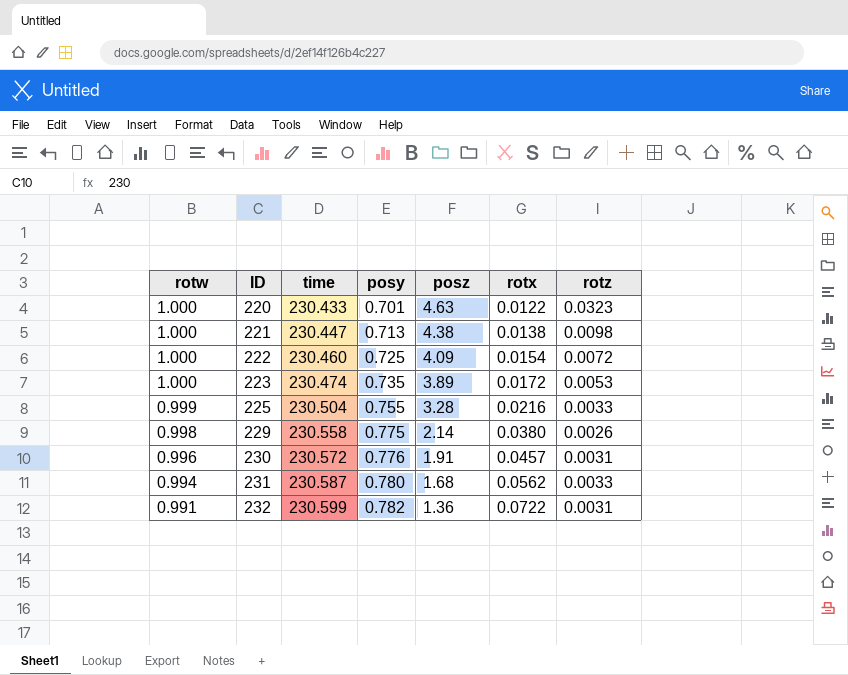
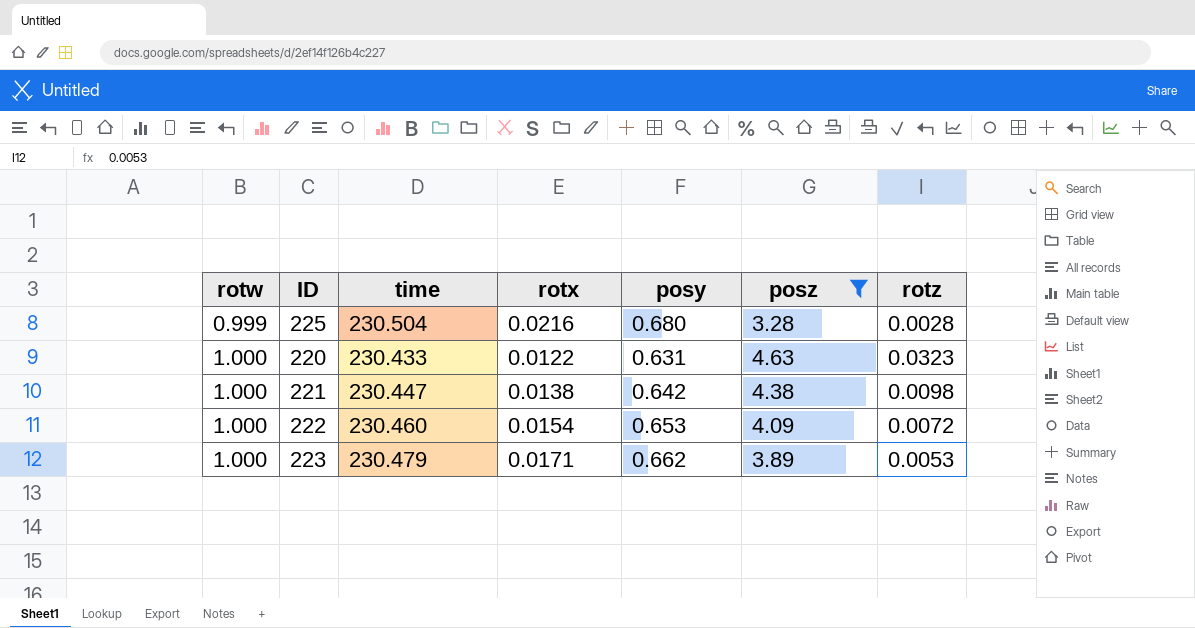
filter: none -> posz >= 3.28
row order: rotw descending -> rotw ascending
column rotx | position: 6 -> 4
225 | posy: 0.755 -> 0.680
225 | rotz: 0.0033 -> 0.0028
220 | posy: 0.701 -> 0.631
221 | posy: 0.713 -> 0.642
222 | posy: 0.725 -> 0.653
223 | time: 230.474 -> 230.479
223 | rotx: 0.0172 -> 0.0171
223 | posy: 0.735 -> 0.662

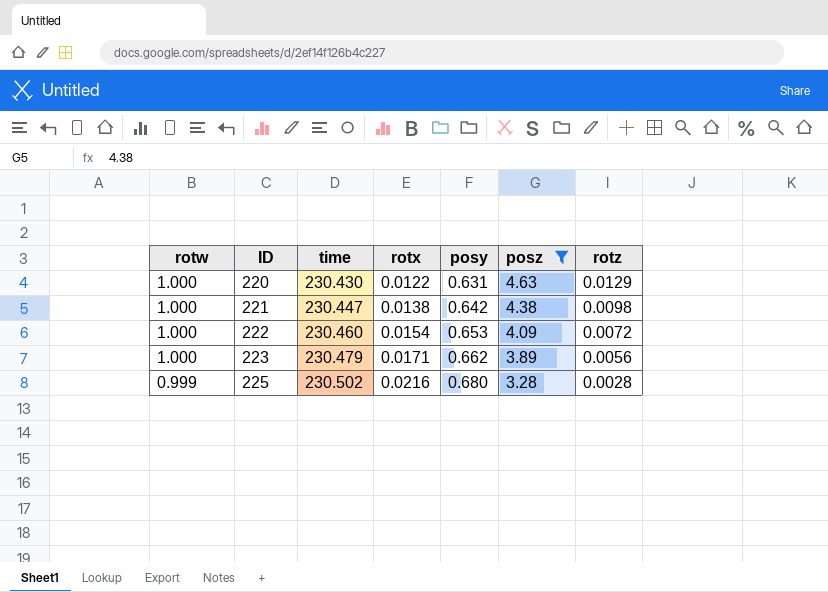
row order: rotw ascending -> rotw descending
220 | time: 230.433 -> 230.430
220 | rotz: 0.0323 -> 0.0129
223 | rotz: 0.0053 -> 0.0056
225 | time: 230.504 -> 230.502

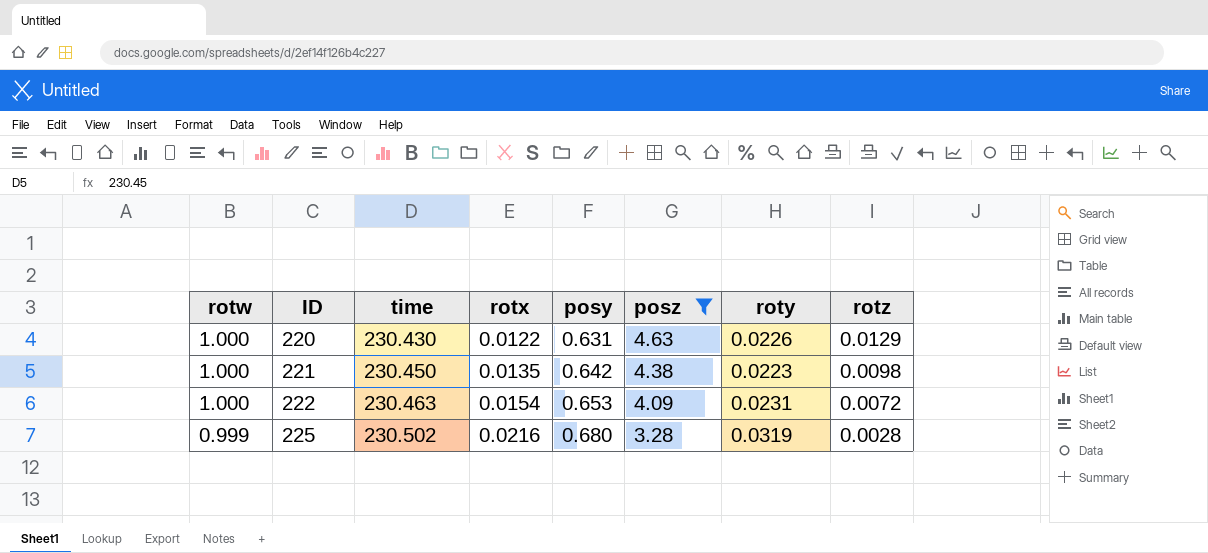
column roty | position: none -> 7
row 223: 1.000 | 230.479 | 0.0171 | 0.662 | 3.89 | 0.0056 -> none
221 | time: 230.447 -> 230.450
221 | rotx: 0.0138 -> 0.0135
222 | time: 230.460 -> 230.463

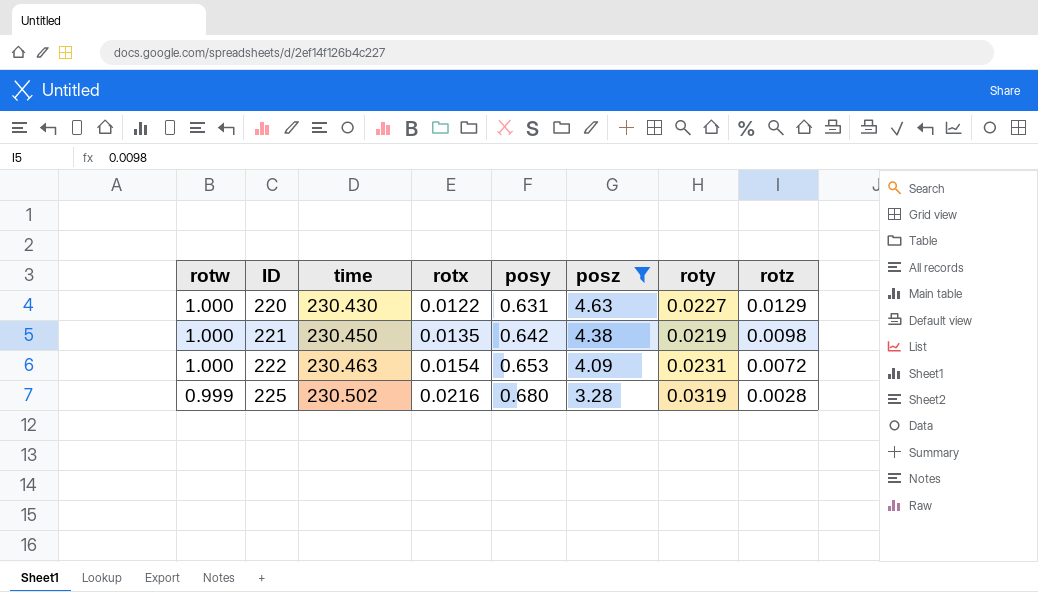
220 | roty: 0.0226 -> 0.0227
221 | roty: 0.0223 -> 0.0219

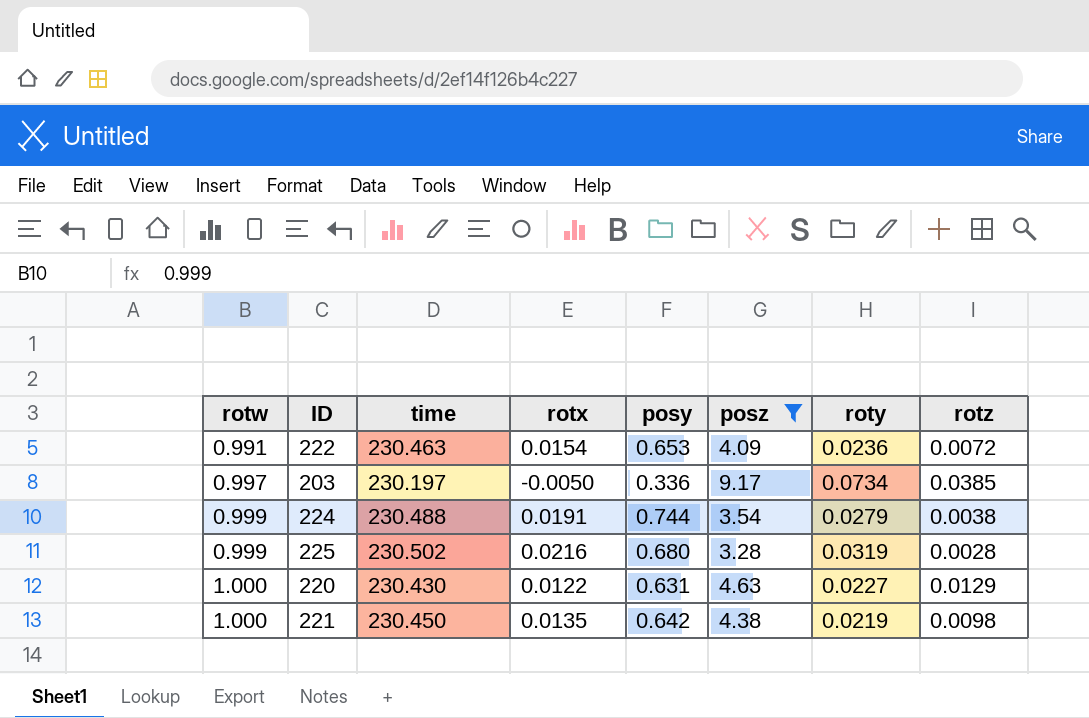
row order: rotw descending -> rotw ascending
222 | rotw: 1.000 -> 0.991
222 | roty: 0.0231 -> 0.0236
row 203: none -> 0.997 | 230.197 | -0.0050 | 0.336 | 9.17 | 0.0734 | 0.0385
row 224: none -> 0.999 | 230.488 | 0.0191 | 0.744 | 3.54 | 0.0279 | 0.0038

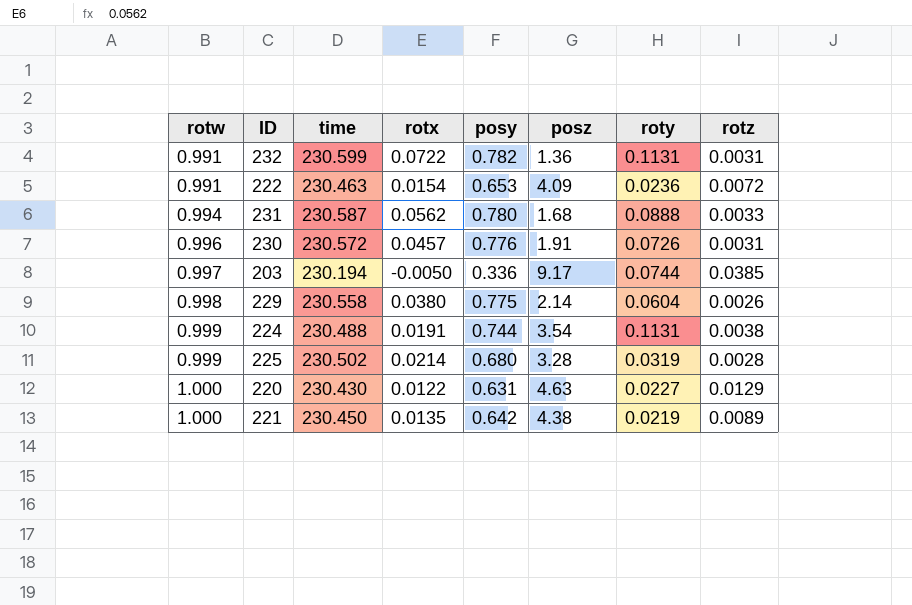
filter: posz >= 3.28 -> none
203 | time: 230.197 -> 230.194
203 | roty: 0.0734 -> 0.0744
224 | roty: 0.0279 -> 0.1131
225 | rotx: 0.0216 -> 0.0214
221 | rotz: 0.0098 -> 0.0089

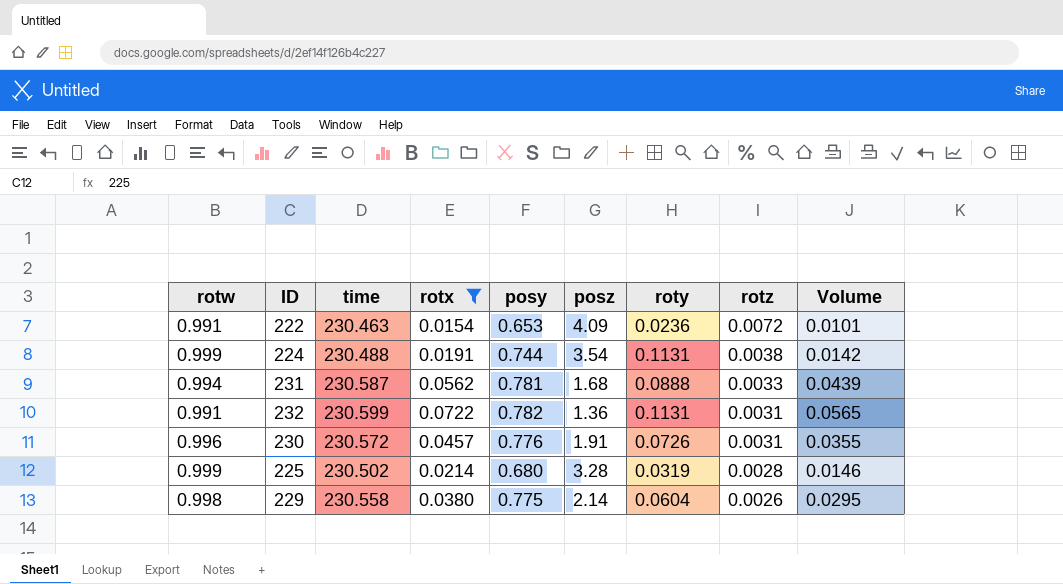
filter: none -> rotx >= 0.0154
row order: rotw ascending -> rotz descending
column Volume | formula: none -> [rotx] * [posy]
231 | posy: 0.780 -> 0.781

